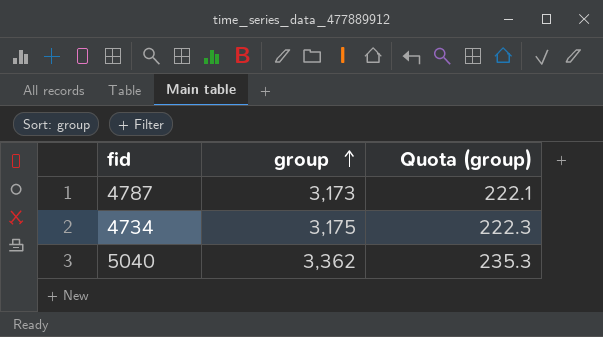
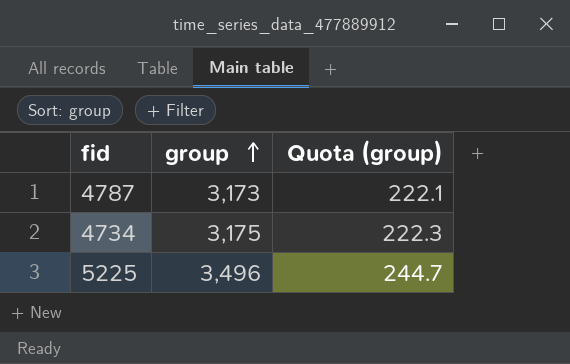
row 5040: 3,362 | 235.3 -> none
row 5225: none -> 3,496 | 244.7

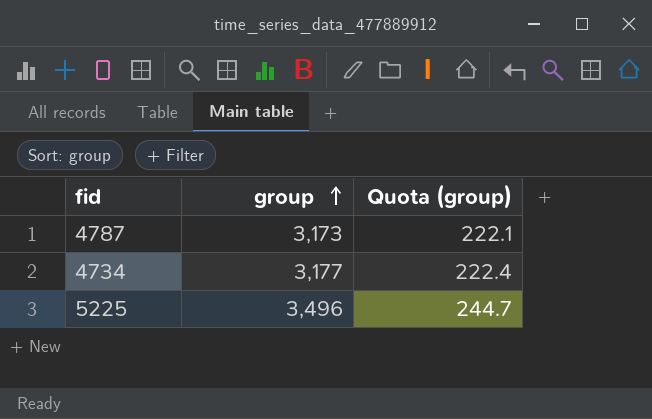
4734 | group: 3,175 -> 3,177
4734 | Quota (group): 222.3 -> 222.4

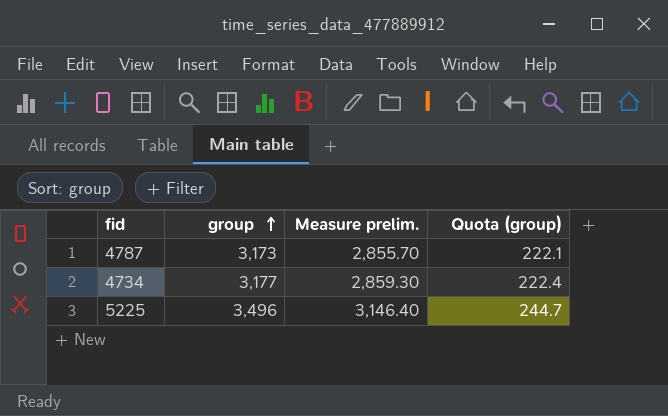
column Measure prelim. | formula: none -> [group] * 0.9

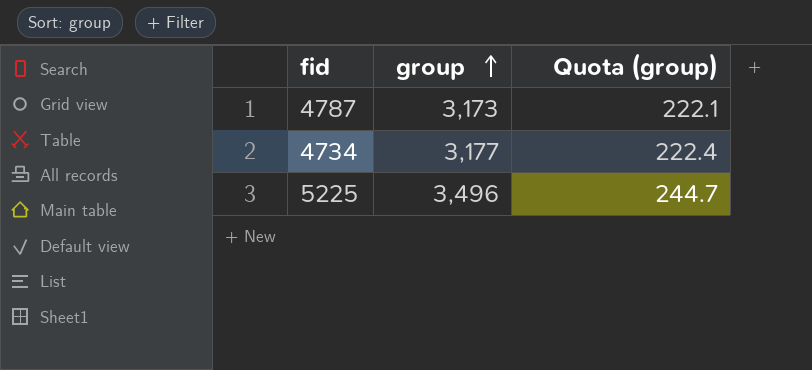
column Measure prelim. | formula: [group] * 0.9 -> none

